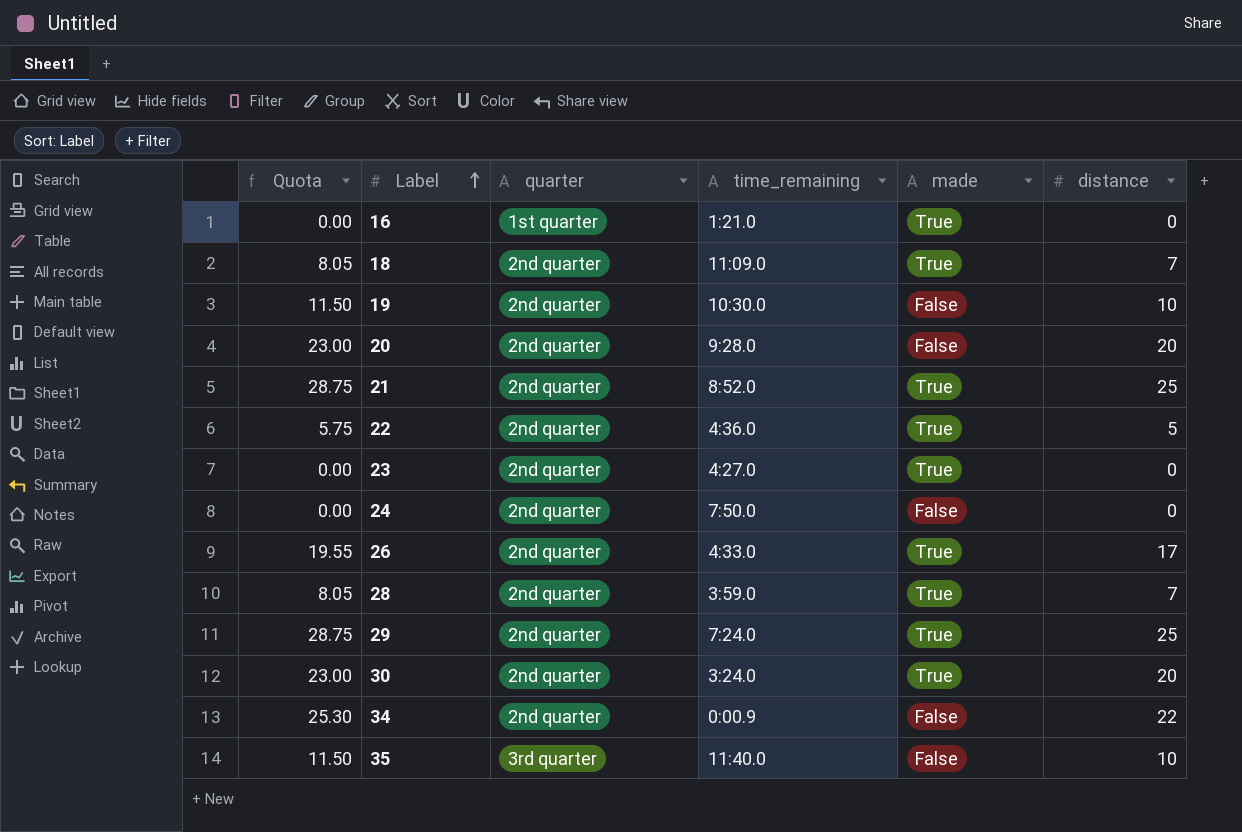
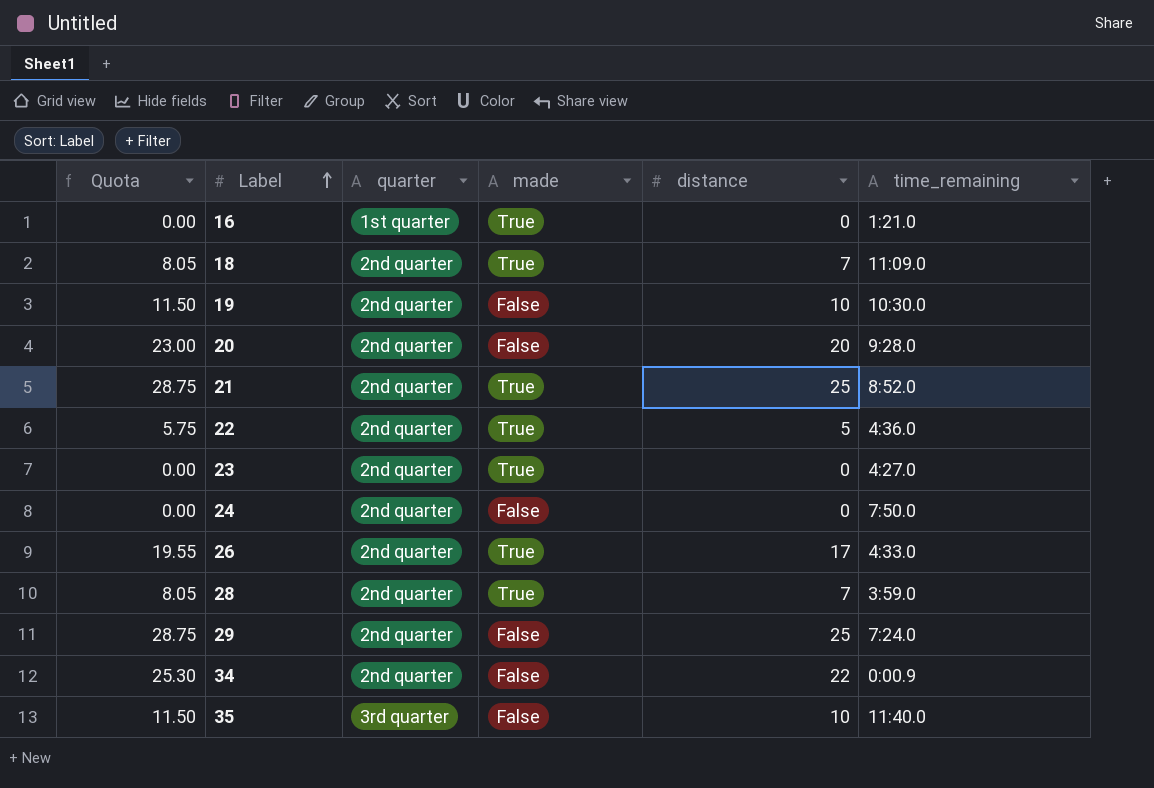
column time_remaining | position: 4 -> 6
row 30: 23.00 | 2nd quarter | 3:24.0 | True | 20 -> none
29 | made: True -> False

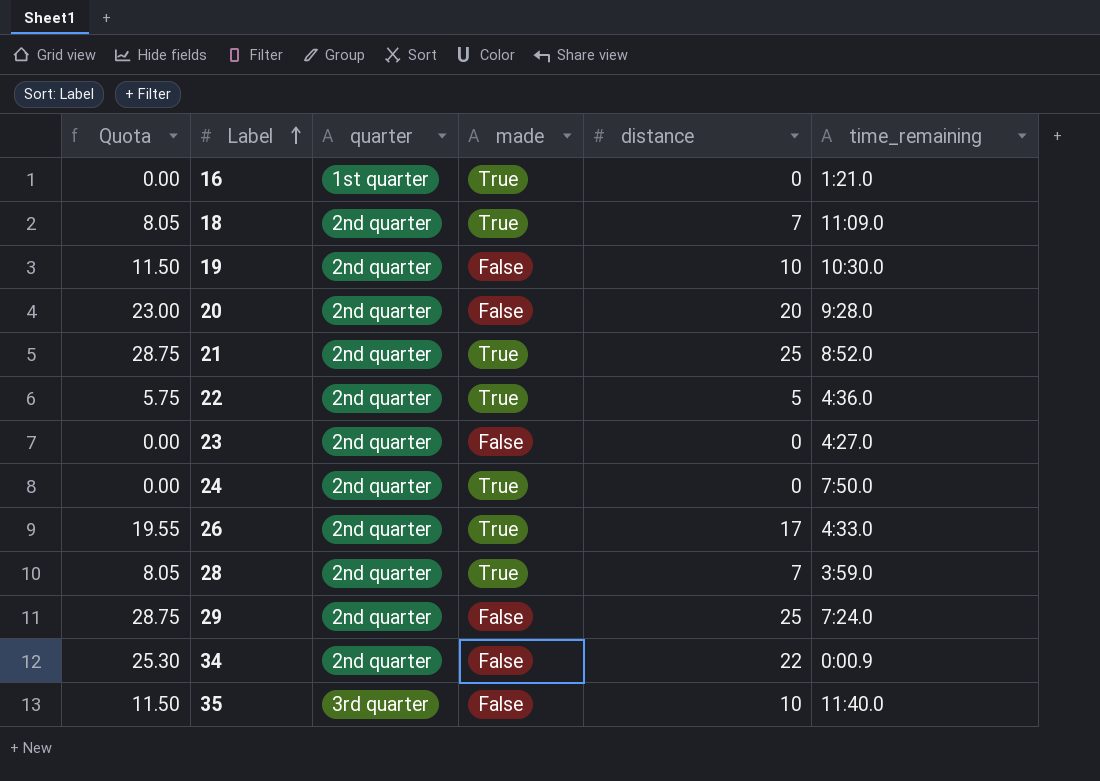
23 | made: True -> False
24 | made: False -> True

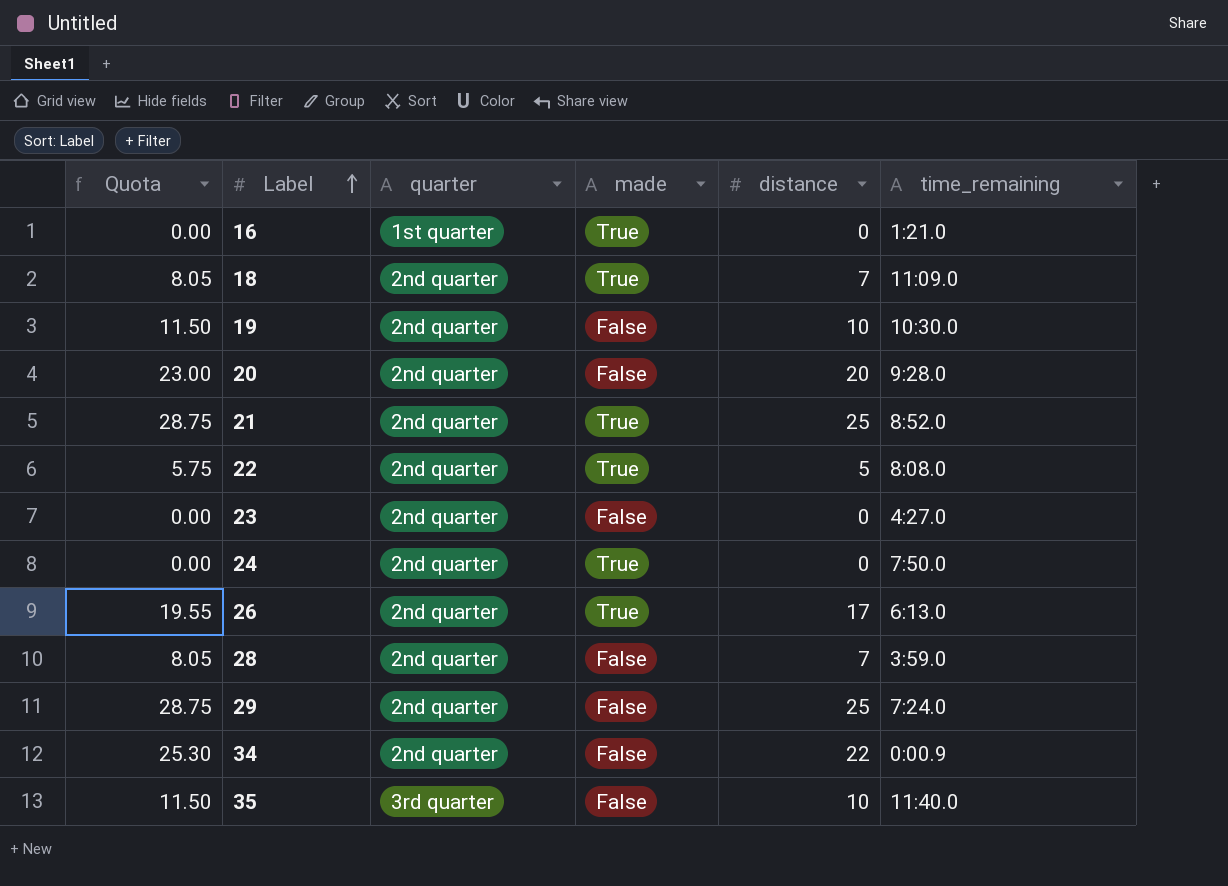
22 | time_remaining: 4:36.0 -> 8:08.0
26 | time_remaining: 4:33.0 -> 6:13.0
28 | made: True -> False

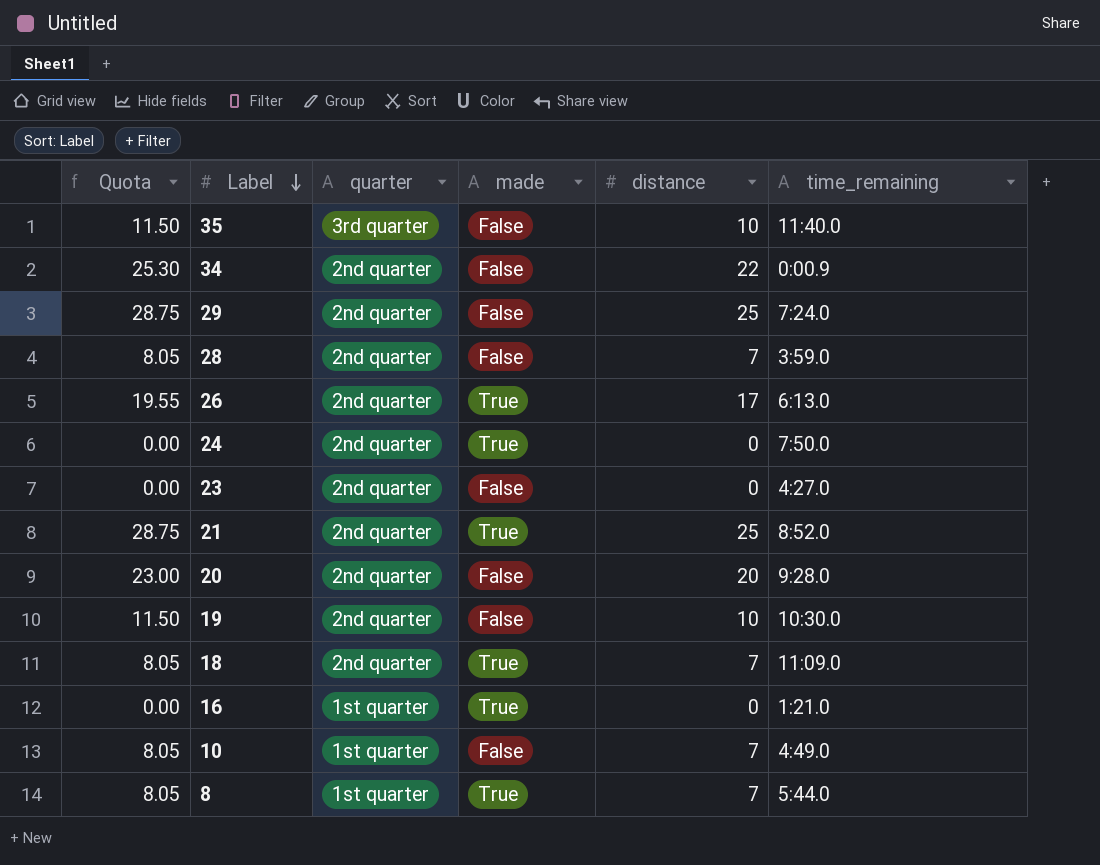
row order: Label ascending -> Label descending
row 22: 5.75 | 2nd quarter | True | 5 | 8:08.0 -> none
row 10: none -> 8.05 | 1st quarter | False | 7 | 4:49.0
row 8: none -> 8.05 | 1st quarter | True | 7 | 5:44.0

